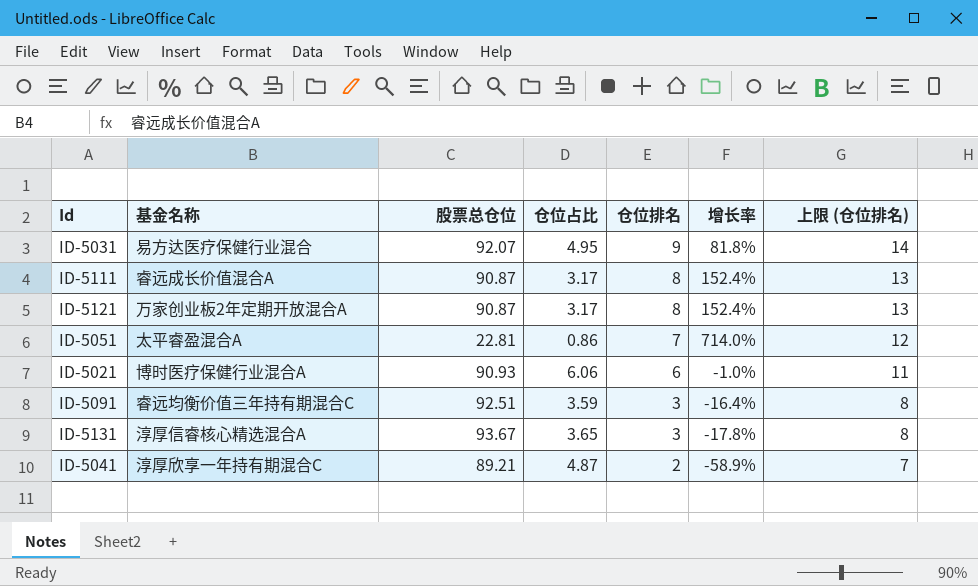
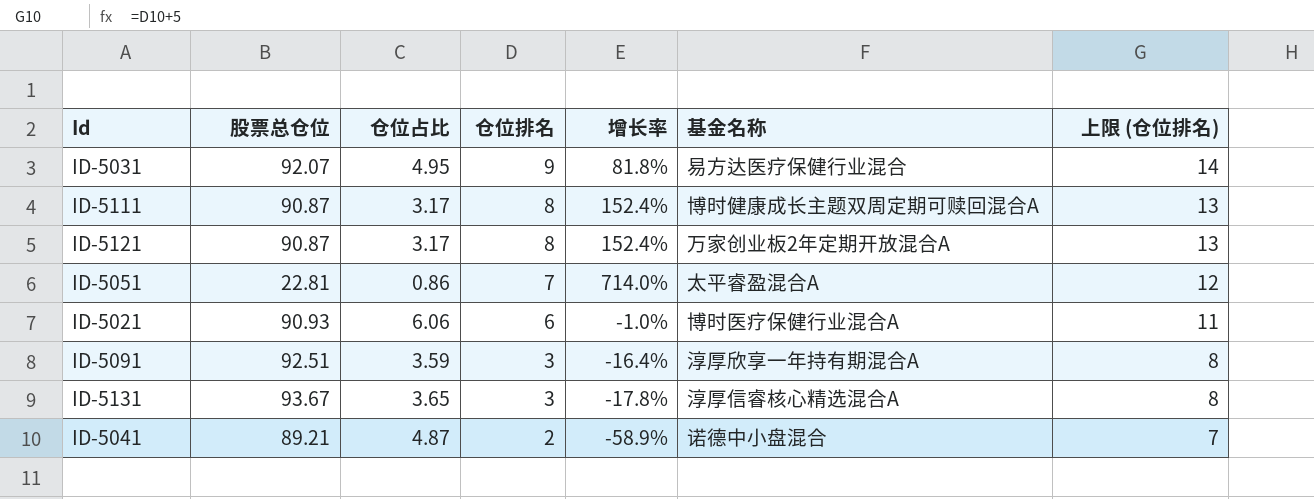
column 基金名称 | position: 2 -> 6
ID-5111 | 基金名称: 睿远成长价值混合A -> 博时健康成长主题双周定期可赎回混合A
ID-5091 | 基金名称: 睿远均衡价值三年持有期混合C -> 淳厚欣享一年持有期混合A
ID-5041 | 基金名称: 淳厚欣享一年持有期混合C -> 诺德中小盘混合

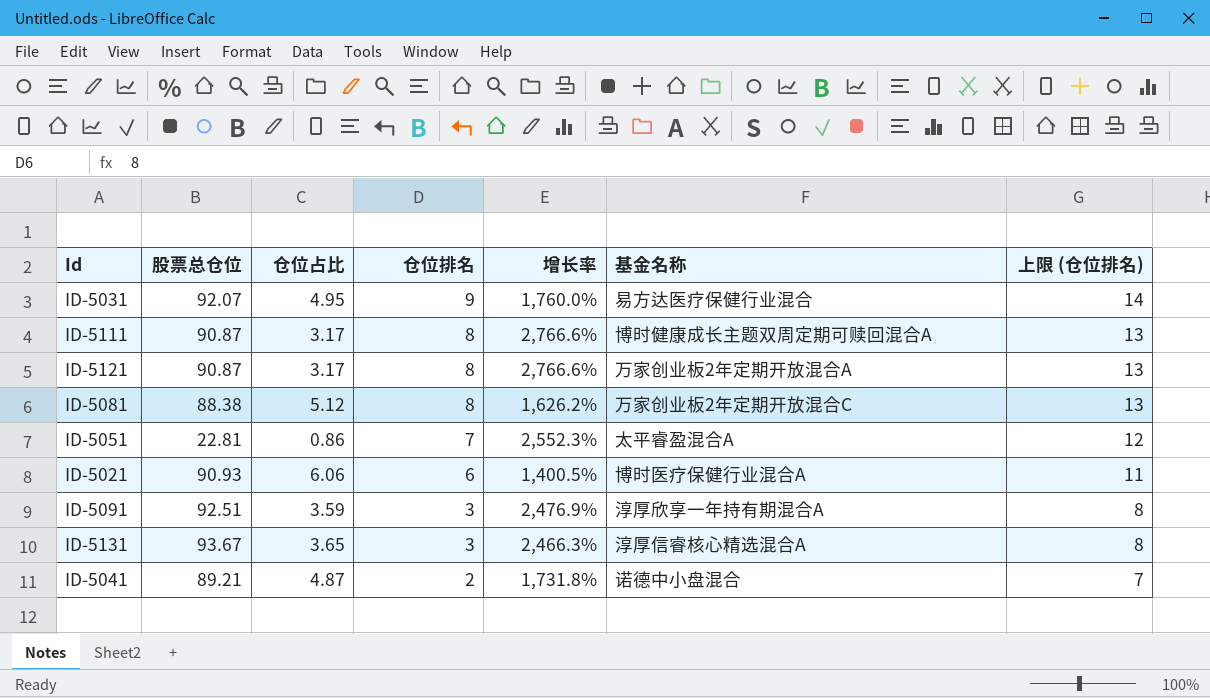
column 增长率 | formula: ([仓位排名] - [仓位占比]) / [仓位占比] -> ([股票总仓位] - [仓位占比]) / [仓位占比]
row ID-5081: none -> 88.38 | 5.12 | 8 | 1,626.2% | 万家创业板2年定期开放混合C | 13

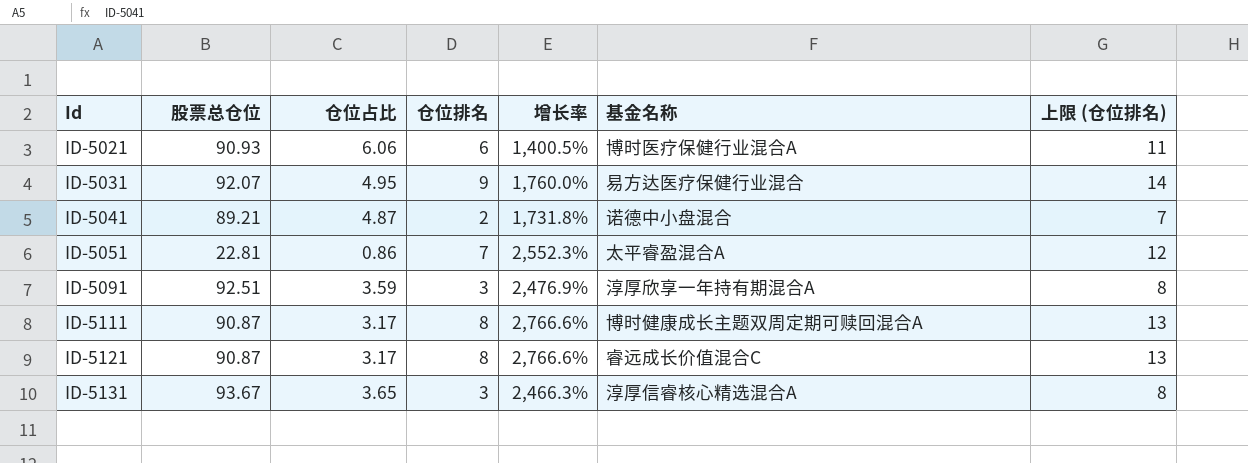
row order: 仓位排名 descending -> Id ascending
row ID-5081: 88.38 | 5.12 | 8 | 1,626.2% | 万家创业板2年定期开放混合C | 13 -> none
ID-5121 | 基金名称: 万家创业板2年定期开放混合A -> 睿远成长价值混合C

